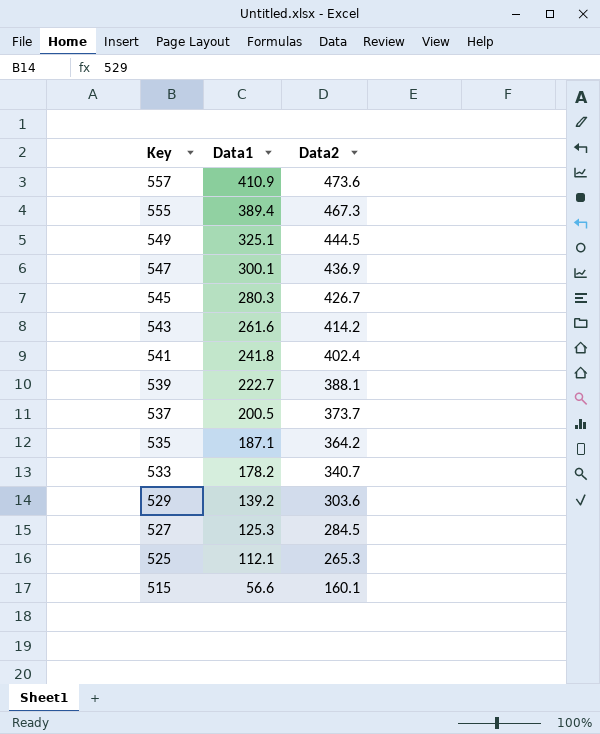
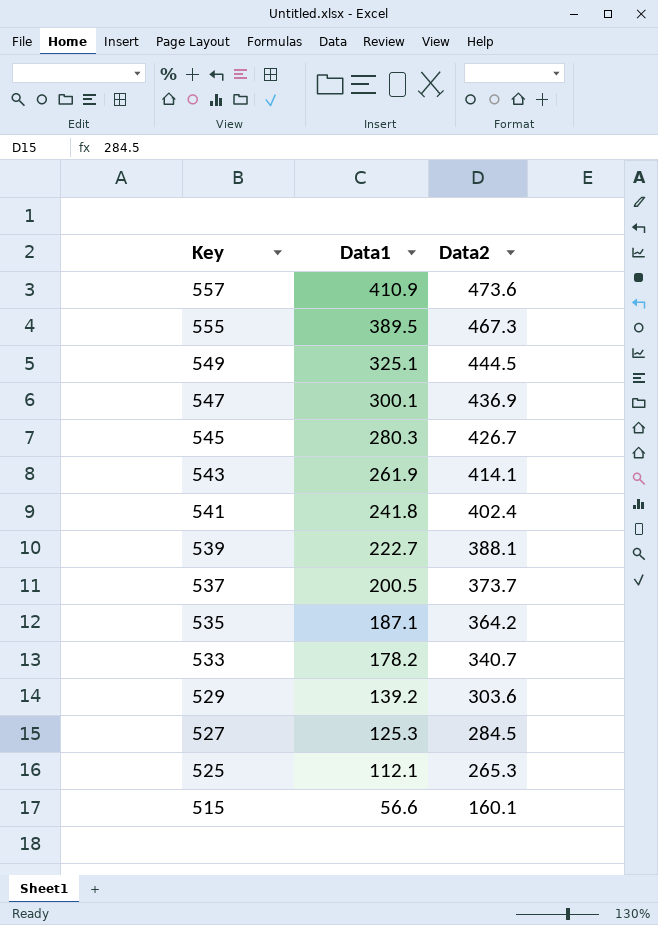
555 | Data1: 389.4 -> 389.5
543 | Data1: 261.6 -> 261.9
543 | Data2: 414.2 -> 414.1

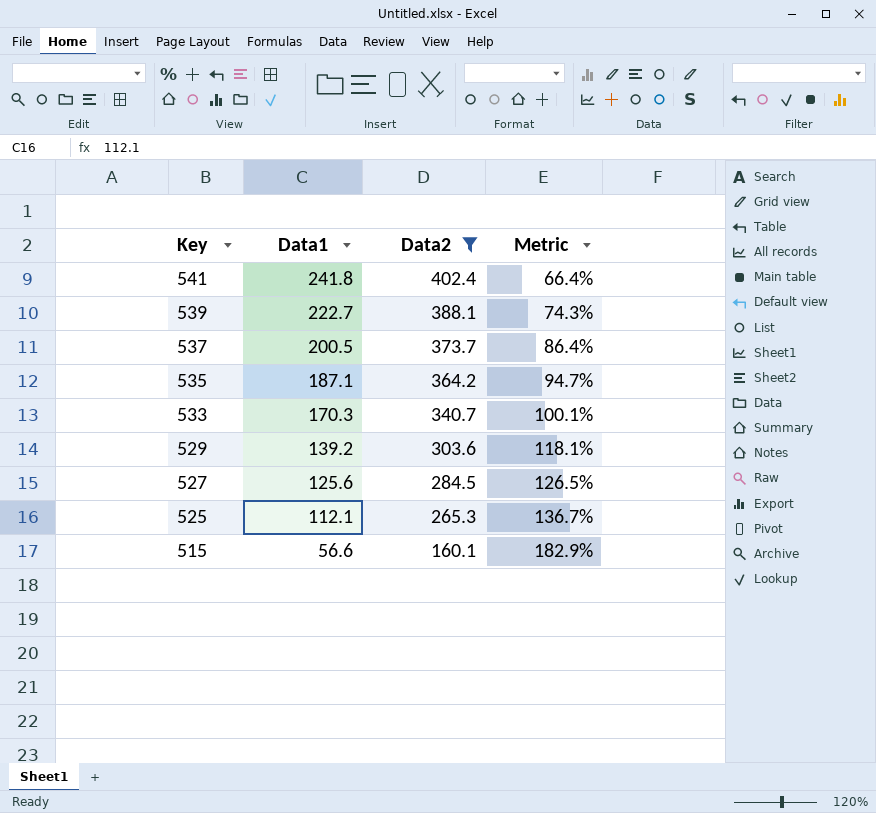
filter: none -> Data2 <= 402.4
column Metric | formula: none -> ([Data2] - [Data1]) / [Data1]
533 | Data1: 178.2 -> 170.3
527 | Data1: 125.3 -> 125.6

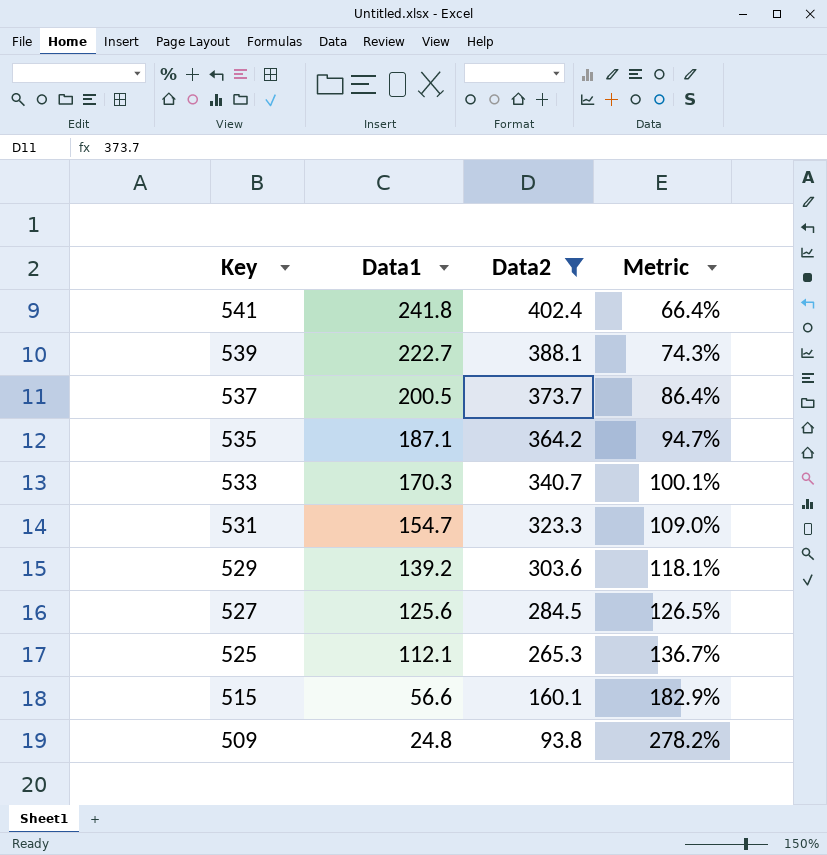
row 531: none -> 154.7 | 323.3 | 109.0%
row 509: none -> 24.8 | 93.8 | 278.2%

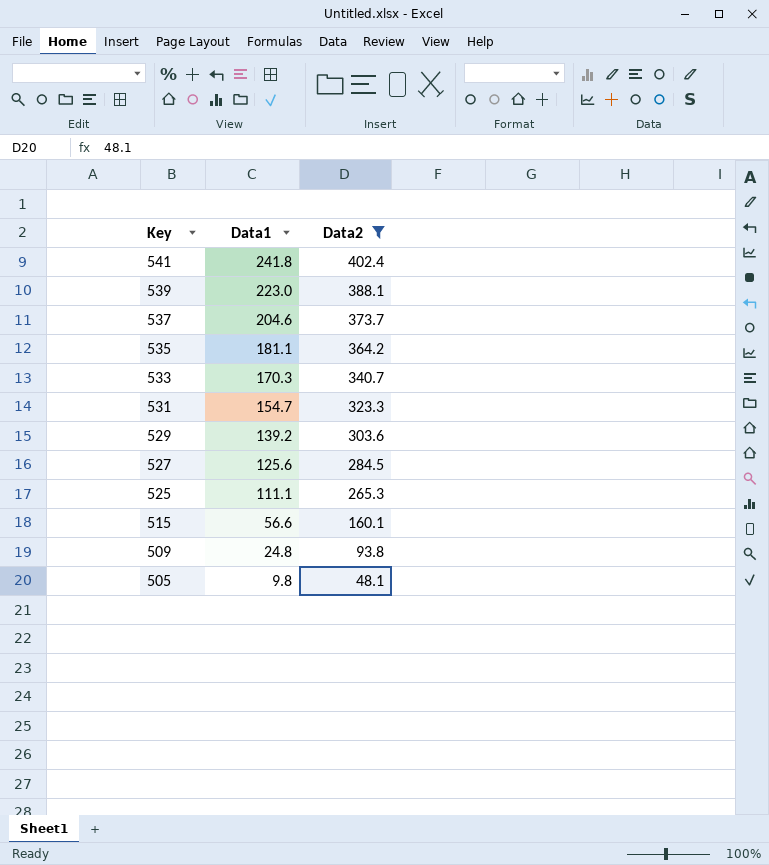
column Metric | formula: ([Data2] - [Data1]) / [Data1] -> none
539 | Data1: 222.7 -> 223.0
537 | Data1: 200.5 -> 204.6
535 | Data1: 187.1 -> 181.1
525 | Data1: 112.1 -> 111.1
row 505: none -> 9.8 | 48.1

